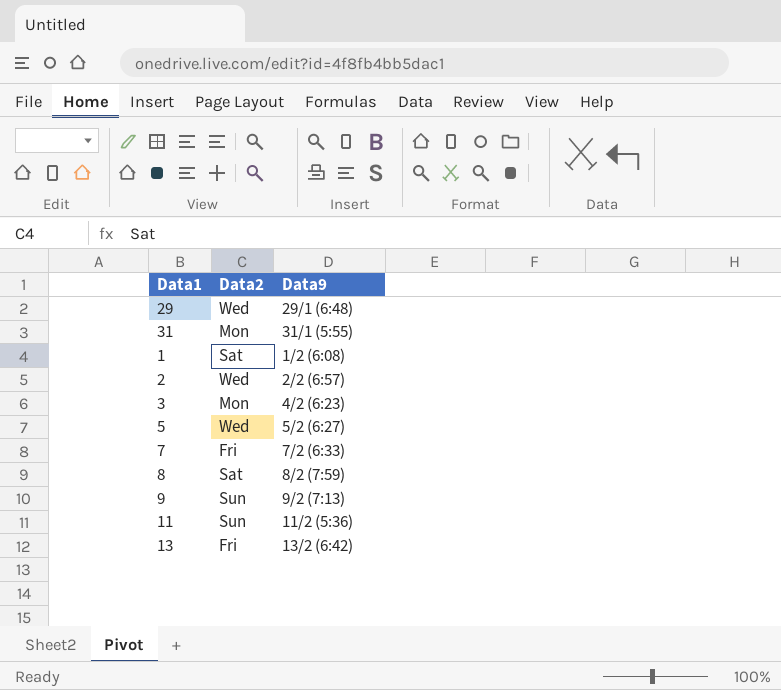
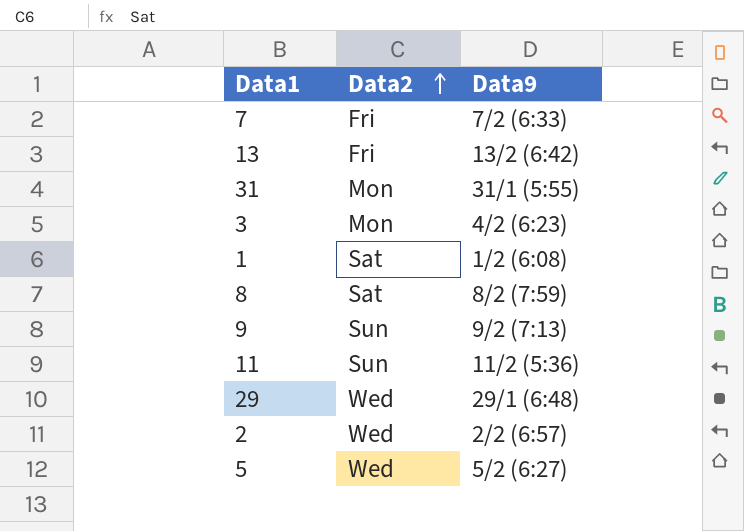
row order: none -> Data2 ascending

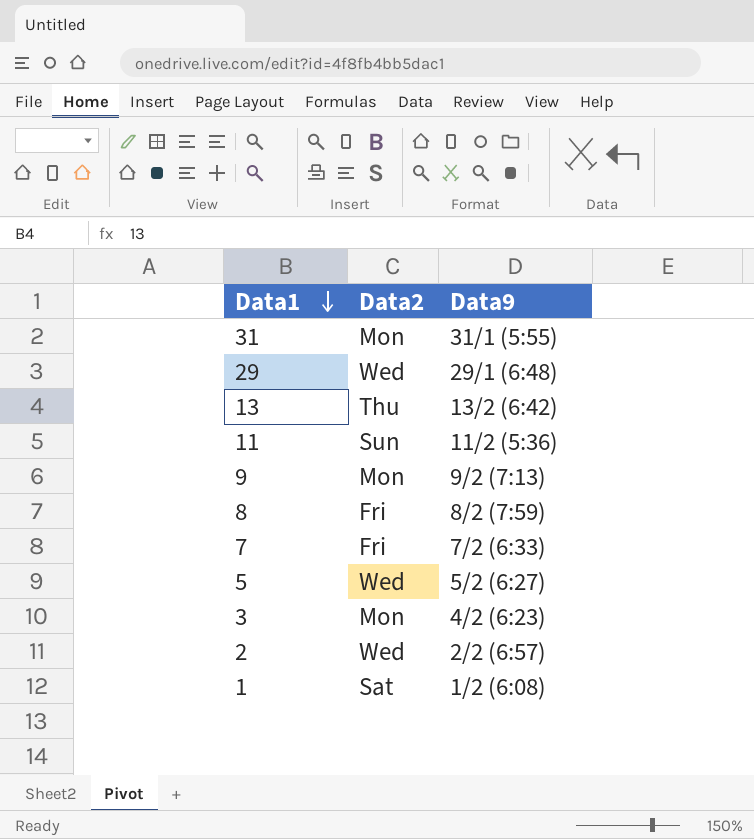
row order: Data2 ascending -> Data1 descending
13 | Data2: Fri -> Thu
9 | Data2: Sun -> Mon
8 | Data2: Sat -> Fri

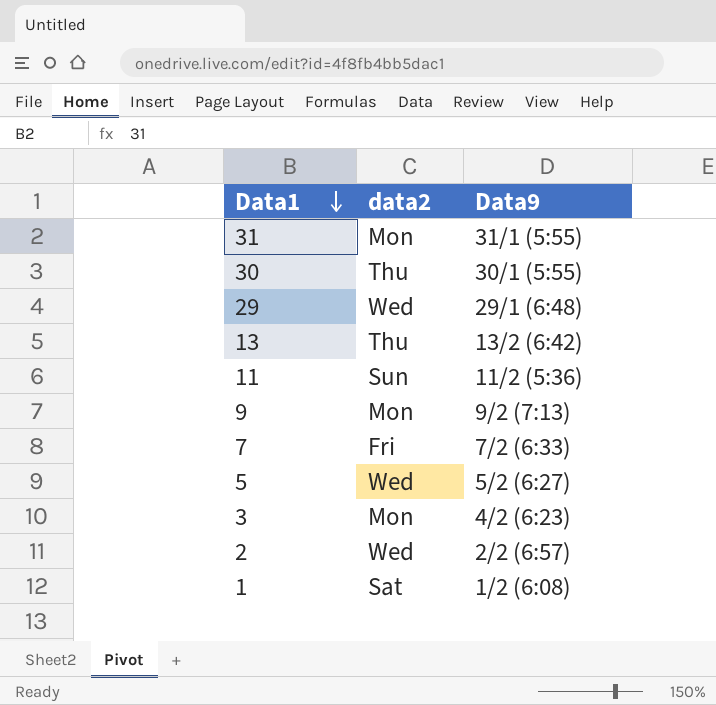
column name: Data2 -> data2
row 8: Fri | 8/2 (7:59) -> none
row 30: none -> Thu | 30/1 (5:55)

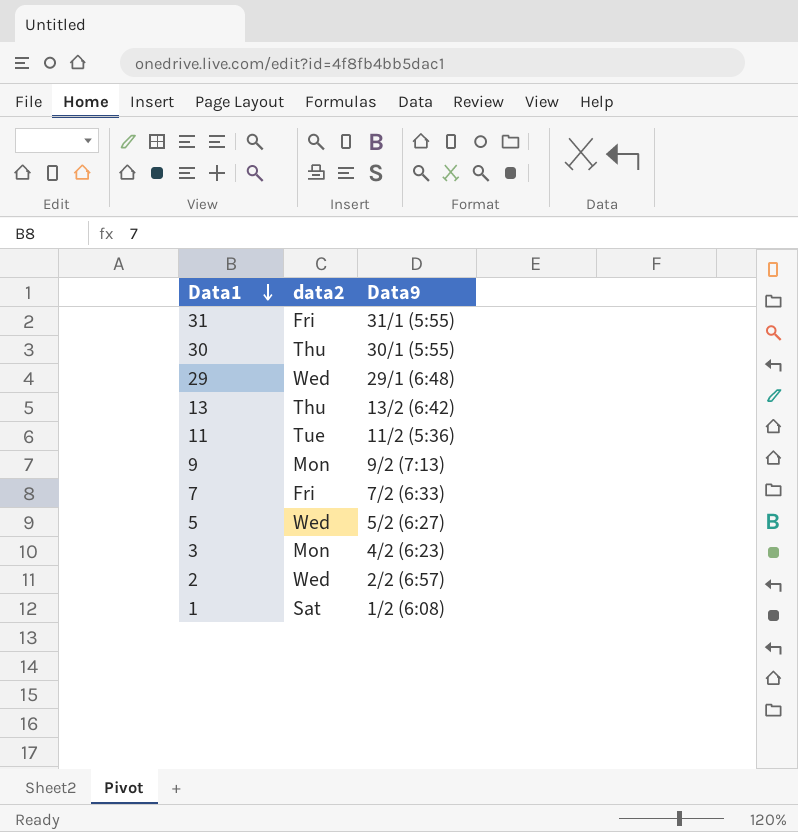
31 | data2: Mon -> Fri
11 | data2: Sun -> Tue

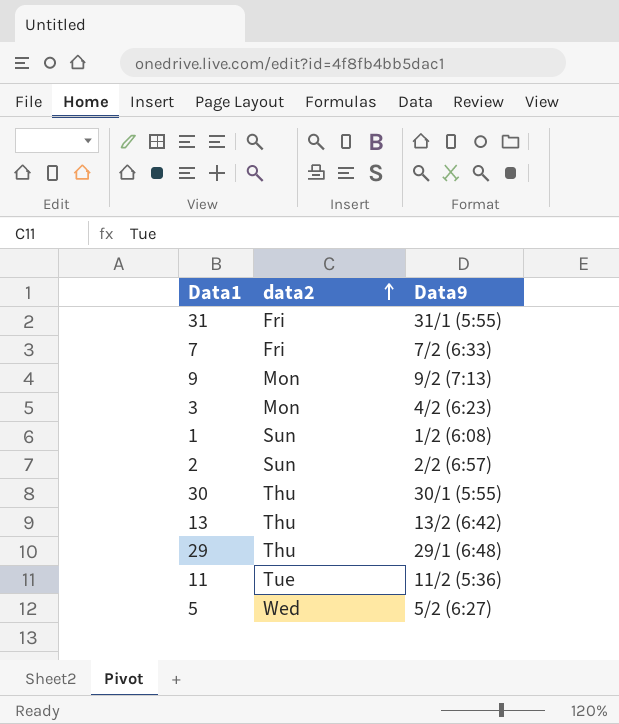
row order: Data1 descending -> data2 ascending
1 | data2: Sat -> Sun
2 | data2: Wed -> Sun
29 | data2: Wed -> Thu

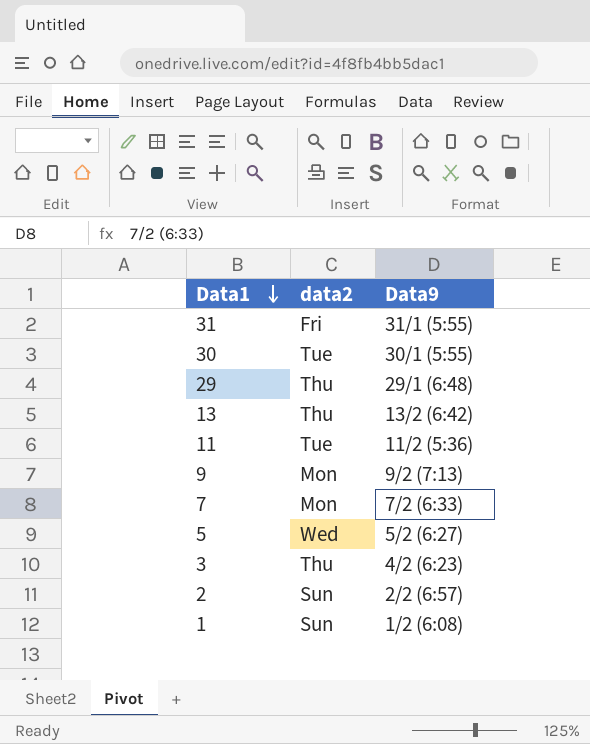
row order: data2 ascending -> Data1 descending
30 | data2: Thu -> Tue
7 | data2: Fri -> Mon
3 | data2: Mon -> Thu

